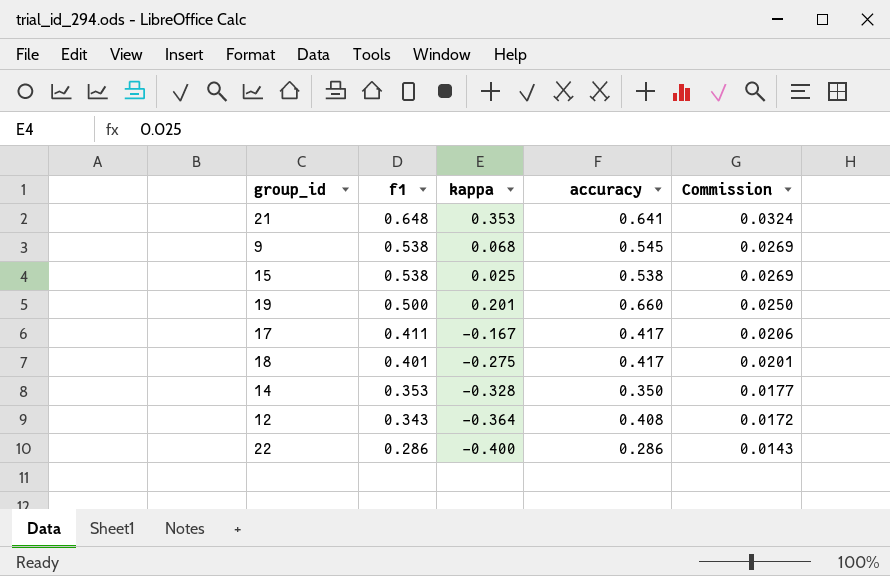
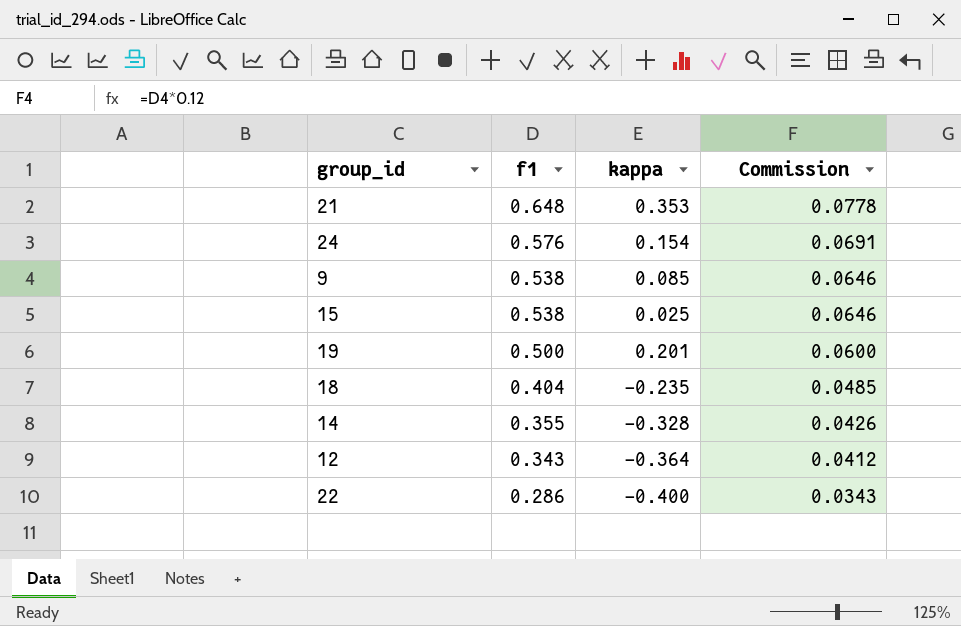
column accuracy | position: 4 -> none
column Commission | formula: [f1] * 0.05 -> [f1] * 0.12
row 17: 0.411 | -0.167 | 0.417 | 0.0206 -> none
row 24: none -> 0.576 | 0.154 | 0.0691
9 | kappa: 0.068 -> 0.085
18 | f1: 0.401 -> 0.404
18 | kappa: -0.275 -> -0.235
14 | f1: 0.353 -> 0.355

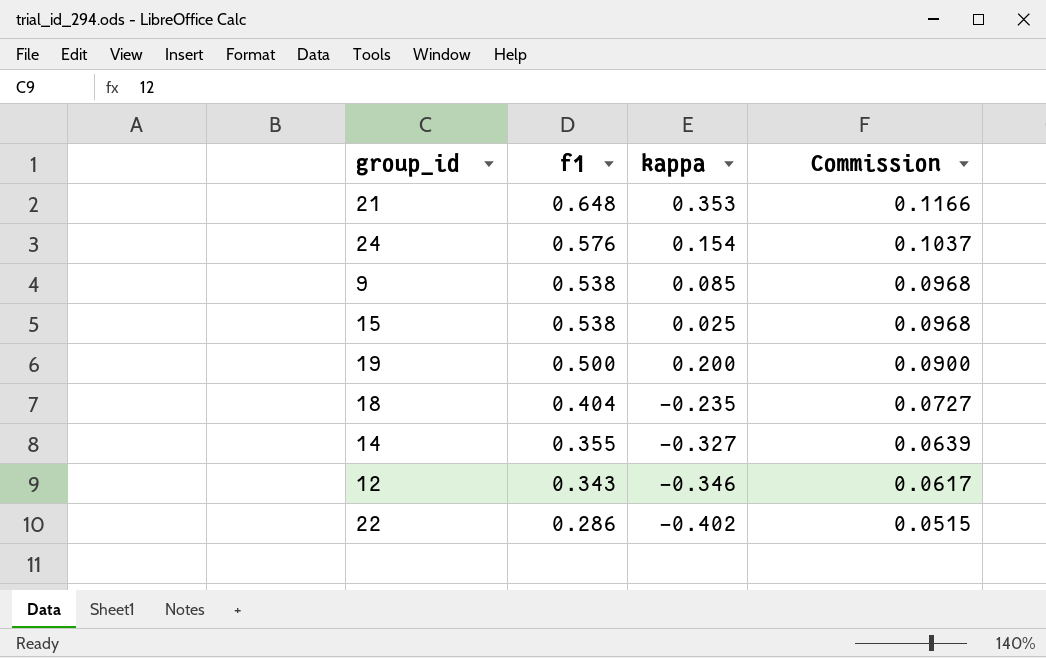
column Commission | formula: [f1] * 0.12 -> [f1] * 0.18
19 | kappa: 0.201 -> 0.200
14 | kappa: -0.328 -> -0.327
12 | kappa: -0.364 -> -0.346
22 | kappa: -0.400 -> -0.402

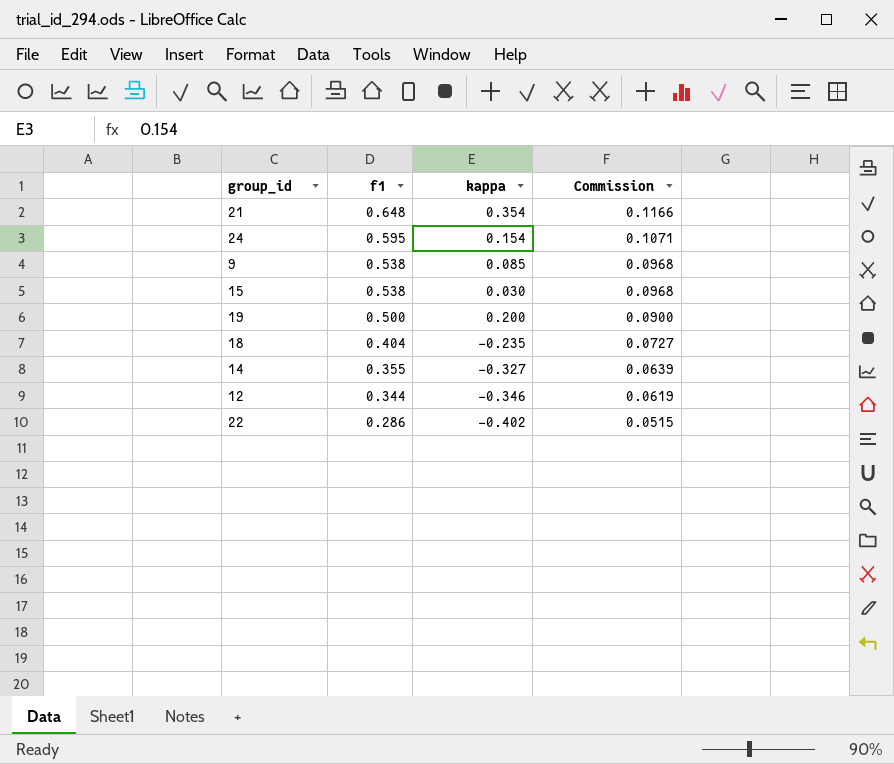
21 | kappa: 0.353 -> 0.354
24 | f1: 0.576 -> 0.595
24 | Commission: 0.1037 -> 0.1071
15 | kappa: 0.025 -> 0.030
12 | f1: 0.343 -> 0.344
12 | Commission: 0.0617 -> 0.0619

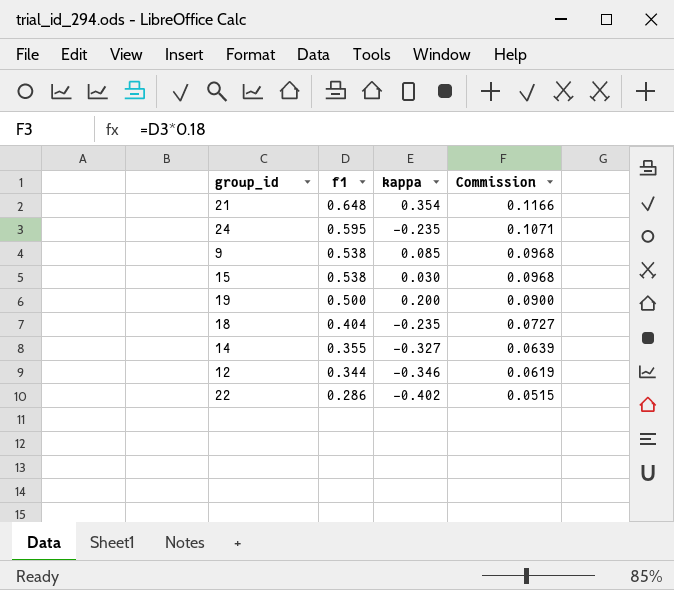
24 | kappa: 0.154 -> -0.235

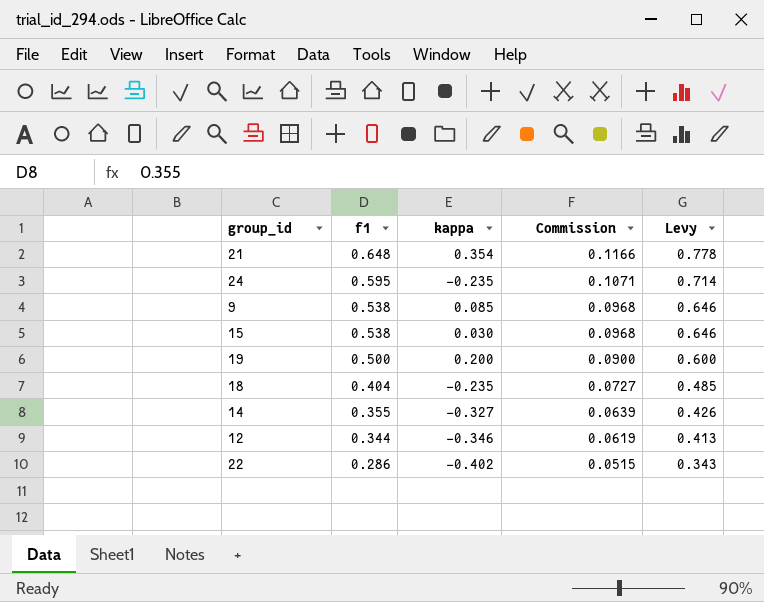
column Levy | formula: none -> [f1] * 1.2

